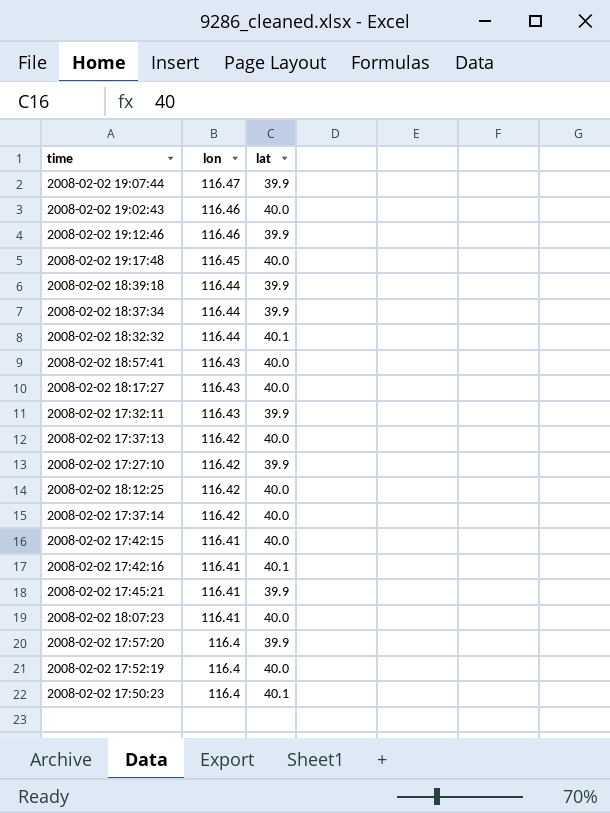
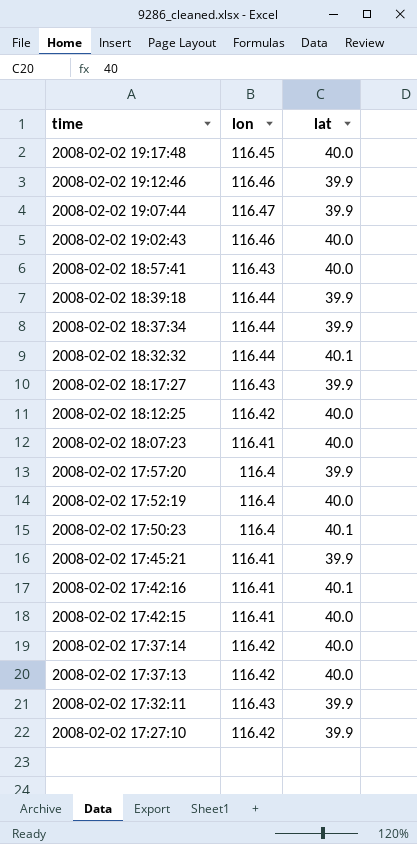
row order: lon descending -> time descending
2008-02-02 18:17:27 | lat: 40.0 -> 39.9

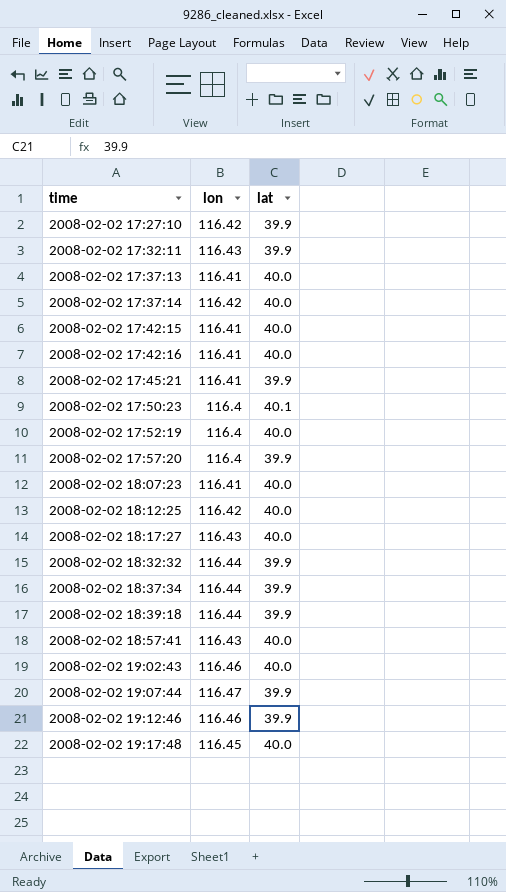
row order: time descending -> time ascending
2008-02-02 17:37:13 | lon: 116.42 -> 116.41
2008-02-02 17:42:16 | lat: 40.1 -> 40.0
2008-02-02 18:17:27 | lat: 39.9 -> 40.0
2008-02-02 18:32:32 | lat: 40.1 -> 39.9

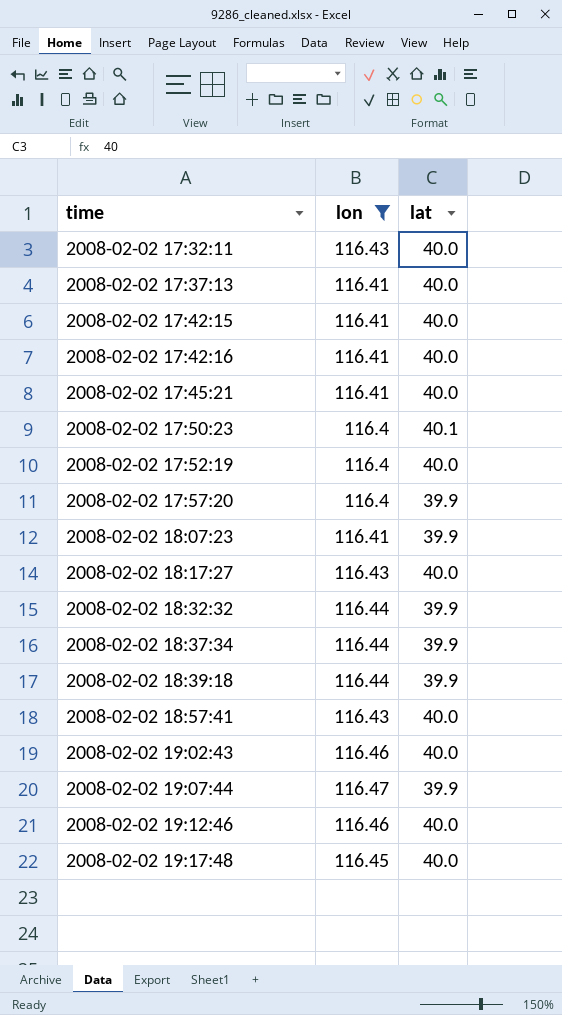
filter: none -> lon != 116.42
2008-02-02 17:32:11 | lat: 39.9 -> 40.0
2008-02-02 17:45:21 | lat: 39.9 -> 40.0
2008-02-02 18:07:23 | lat: 40.0 -> 39.9
2008-02-02 19:12:46 | lat: 39.9 -> 40.0

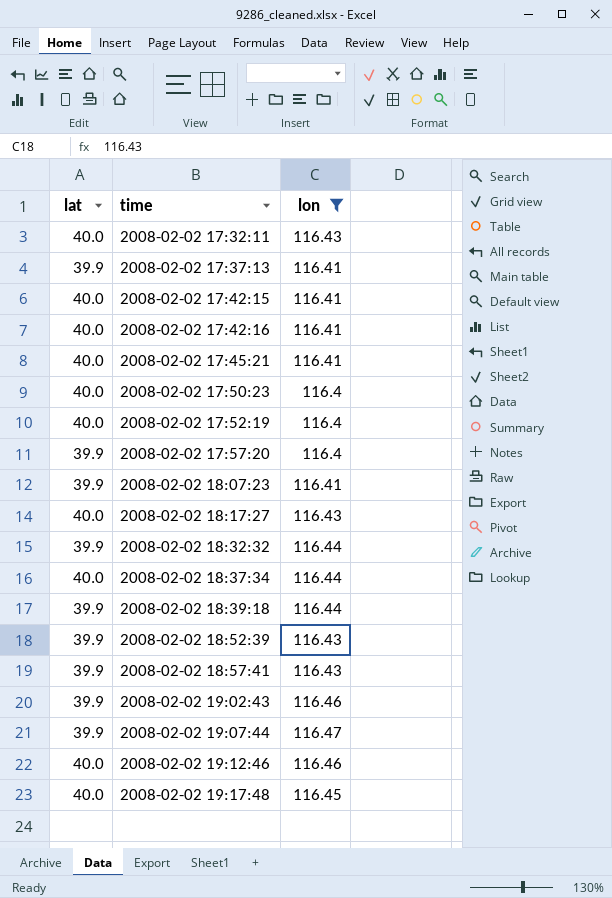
column lat | position: 3 -> 1
2008-02-02 17:37:13 | lat: 40.0 -> 39.9
2008-02-02 17:50:23 | lat: 40.1 -> 40.0
2008-02-02 18:37:34 | lat: 39.9 -> 40.0
row 2008-02-02 18:52:39: none -> 39.9 | 116.43
2008-02-02 18:57:41 | lat: 40.0 -> 39.9
2008-02-02 19:02:43 | lat: 40.0 -> 39.9

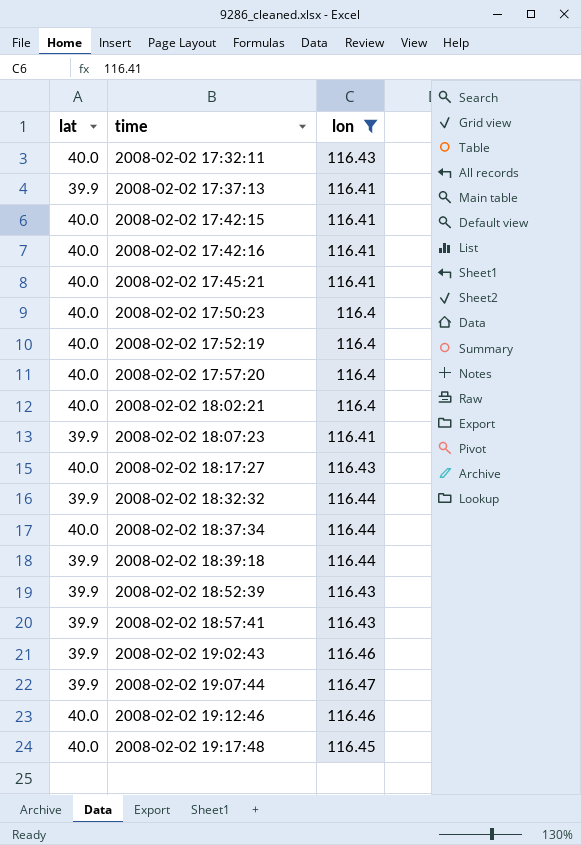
2008-02-02 17:57:20 | lat: 39.9 -> 40.0
row 2008-02-02 18:02:21: none -> 40.0 | 116.4

